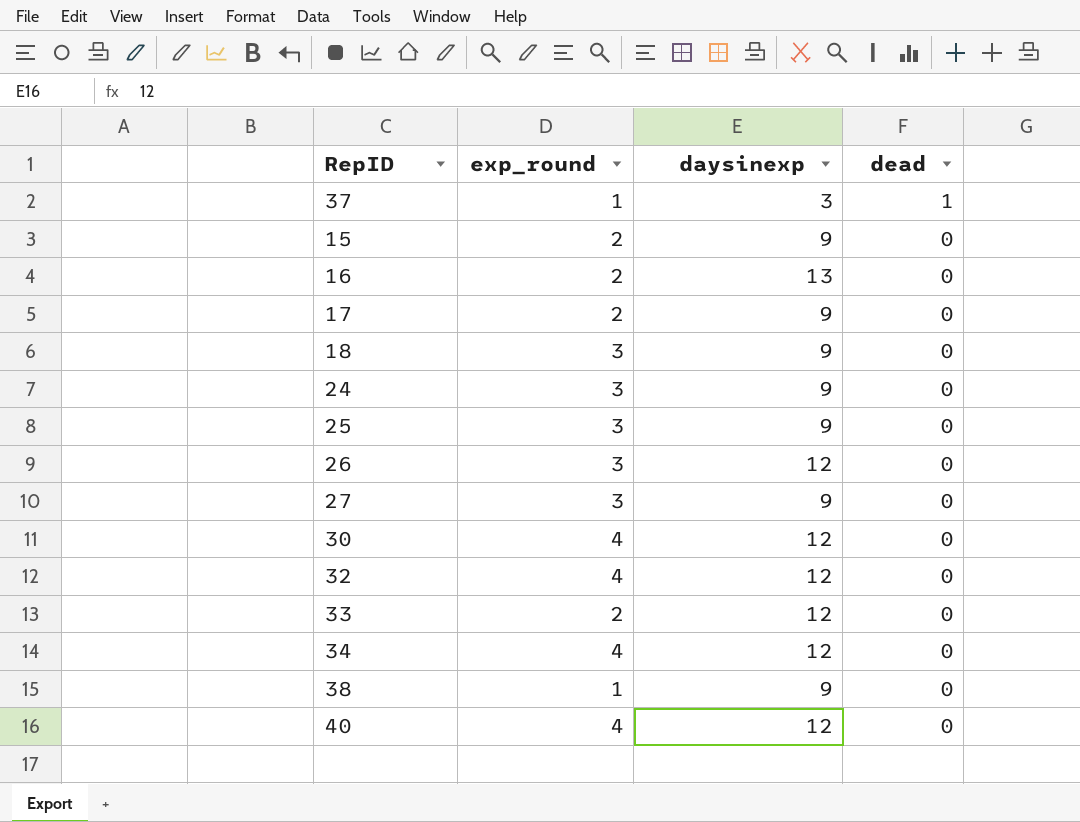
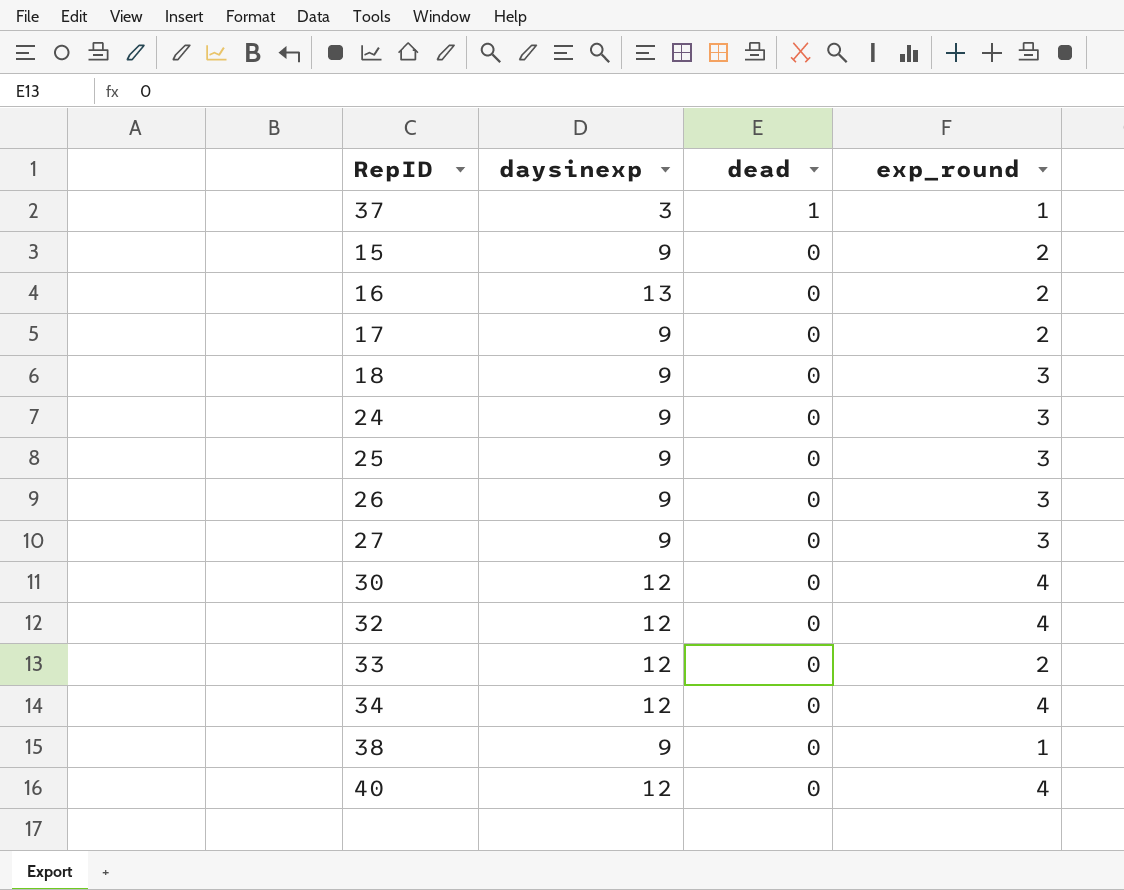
column exp_round | position: 2 -> 4
26 | daysinexp: 12 -> 9

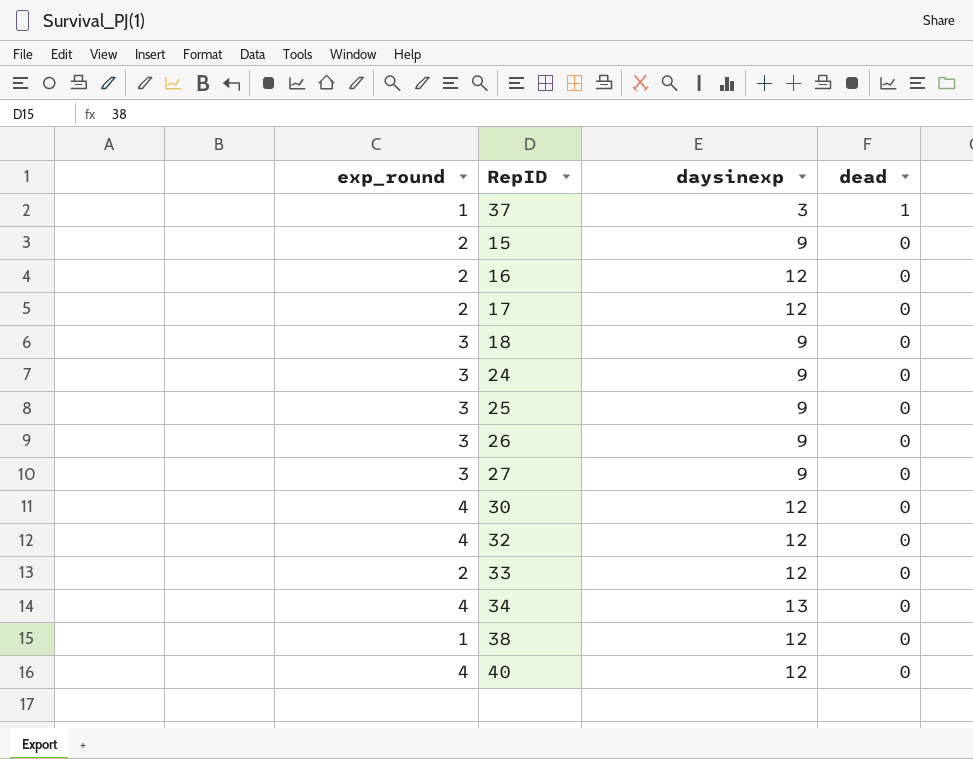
column exp_round | position: 4 -> 1
16 | daysinexp: 13 -> 12
17 | daysinexp: 9 -> 12
34 | daysinexp: 12 -> 13
38 | daysinexp: 9 -> 12

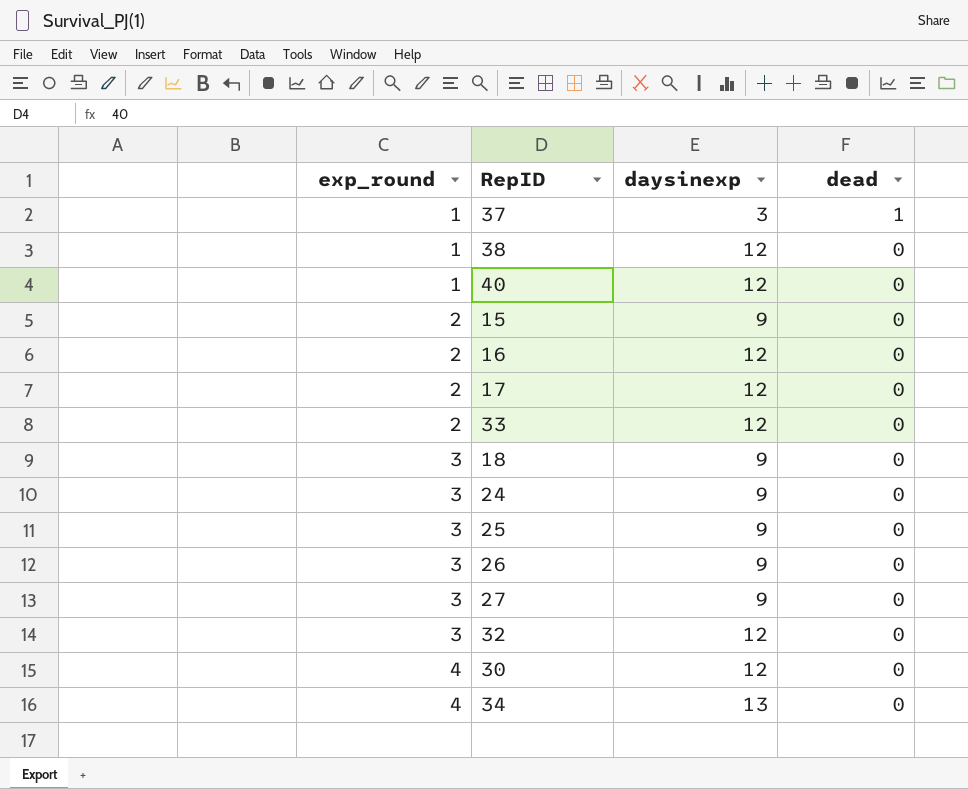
row order: dead descending -> exp_round ascending
40 | exp_round: 4 -> 1
32 | exp_round: 4 -> 3

